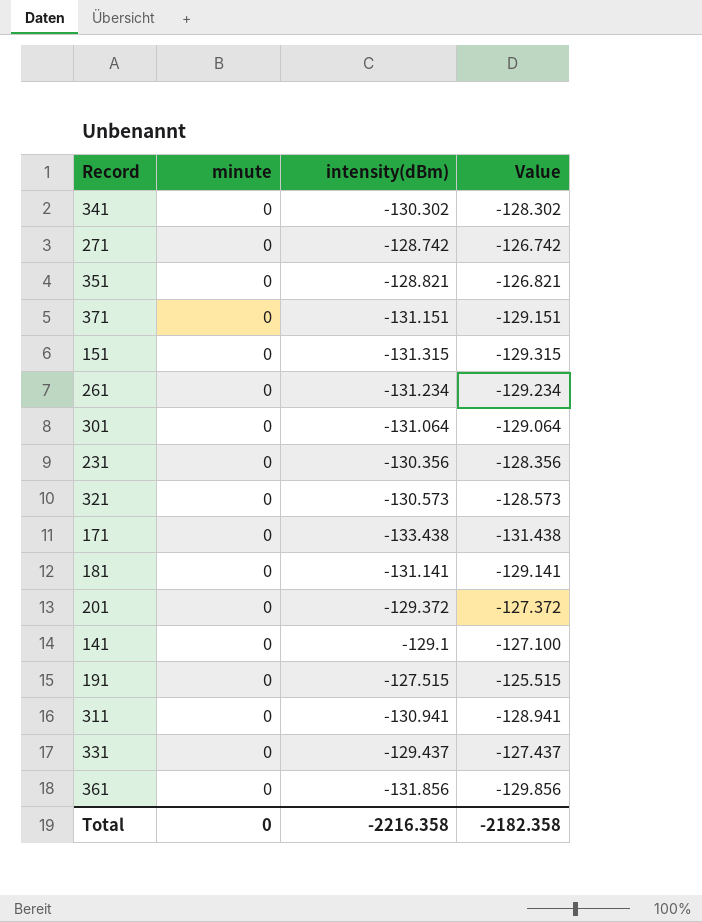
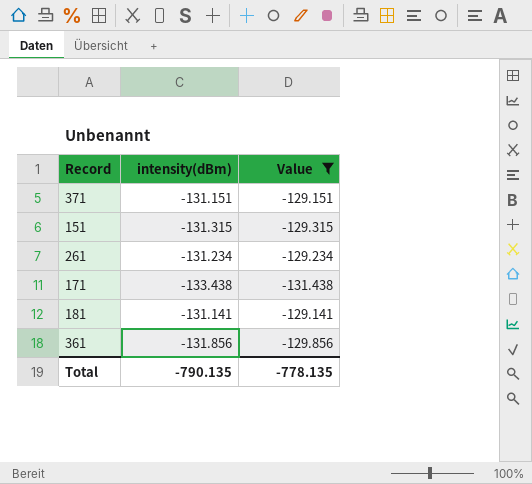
filter: none -> Value <= -129.141
column minute | position: 2 -> none
Total | intensity(dBm): -2216.358 -> -790.135
Total | Value: -2182.358 -> -778.135

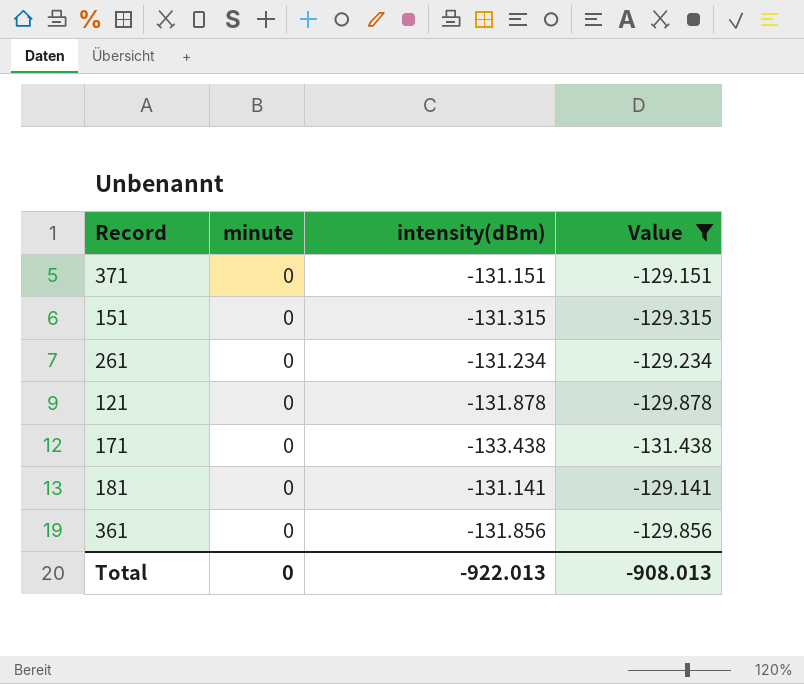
column minute | position: none -> 2
row 121: none -> 0 | -131.878 | -129.878
Total | intensity(dBm): -790.135 -> -922.013
Total | Value: -778.135 -> -908.013

